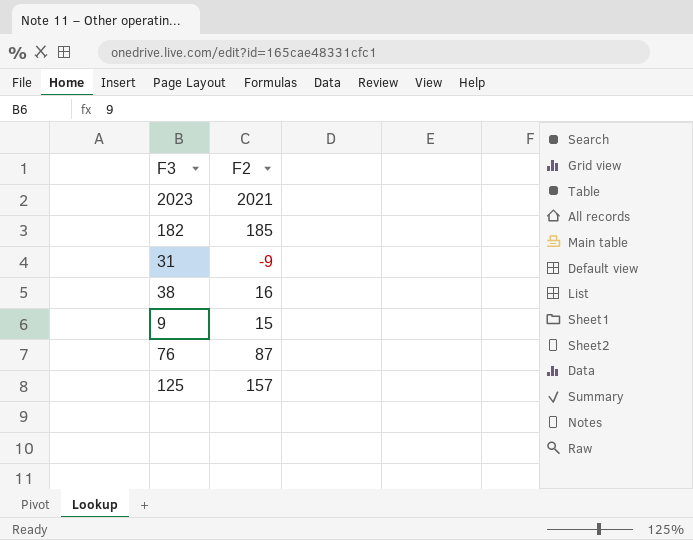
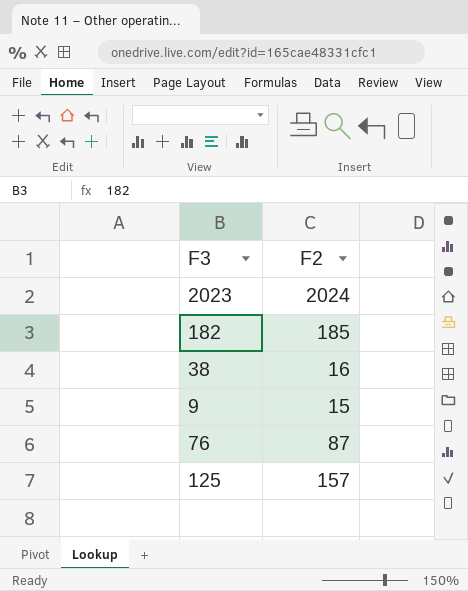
row 31: -9 -> none
2023 | F2: 2021 -> 2024

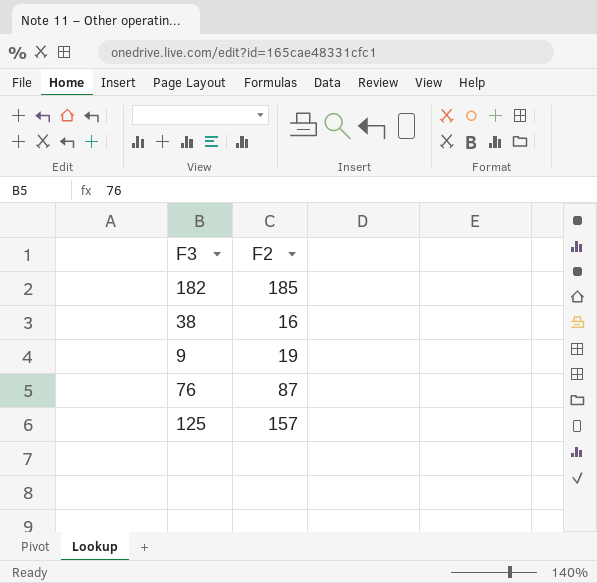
row 2023: 2024 -> none
9 | F2: 15 -> 19

